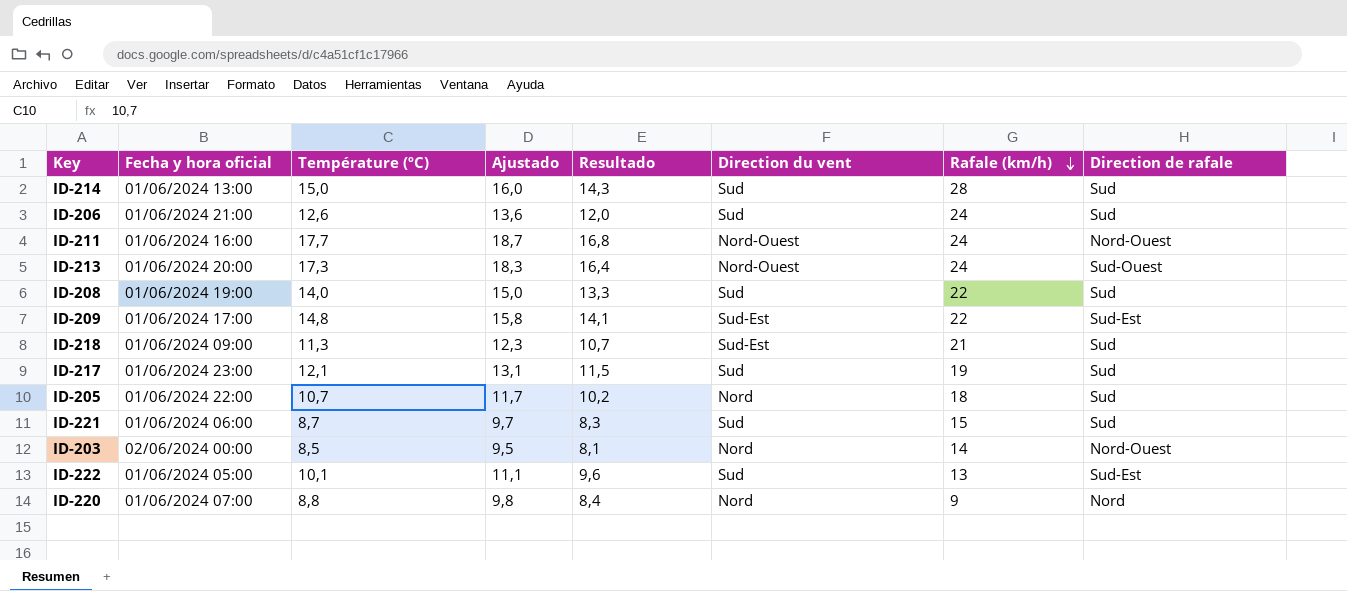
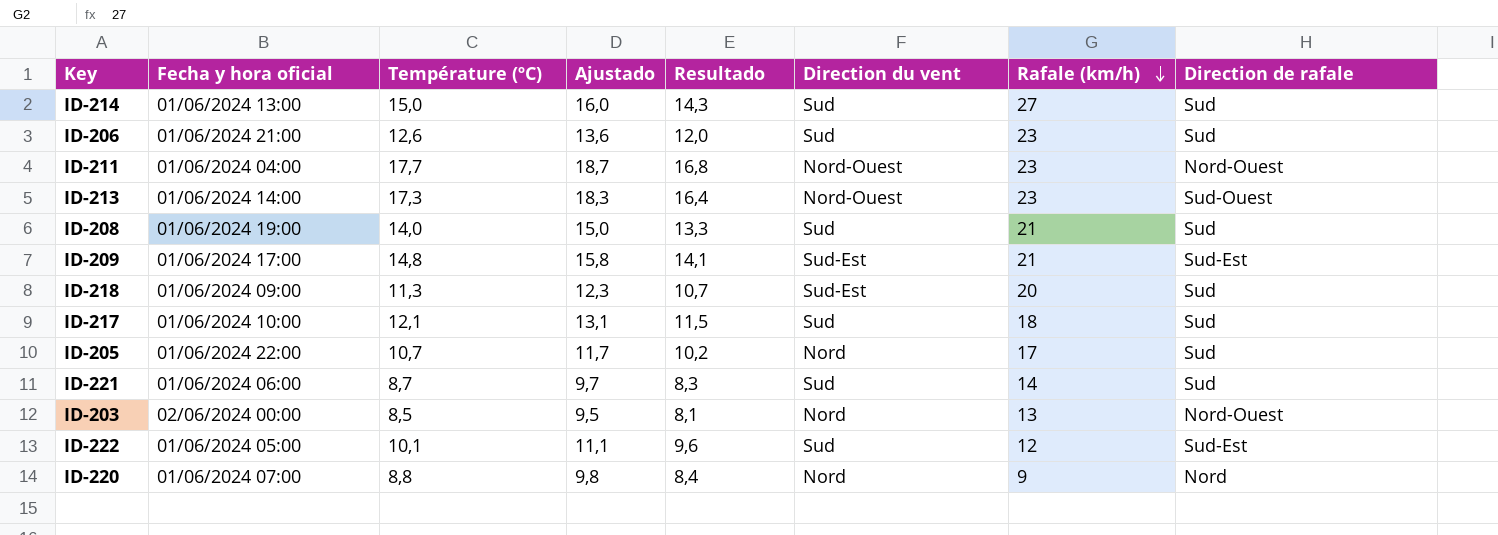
ID-214 | Rafale (km/h): 28 -> 27
ID-206 | Rafale (km/h): 24 -> 23
ID-211 | Fecha y hora oficial: 01/06/2024 16:00 -> 01/06/2024 04:00
ID-211 | Rafale (km/h): 24 -> 23
ID-213 | Fecha y hora oficial: 01/06/2024 20:00 -> 01/06/2024 14:00
ID-213 | Rafale (km/h): 24 -> 23
ID-208 | Rafale (km/h): 22 -> 21
ID-209 | Rafale (km/h): 22 -> 21
ID-218 | Rafale (km/h): 21 -> 20
ID-217 | Fecha y hora oficial: 01/06/2024 23:00 -> 01/06/2024 10:00
ID-217 | Rafale (km/h): 19 -> 18
ID-205 | Rafale (km/h): 18 -> 17
ID-221 | Rafale (km/h): 15 -> 14
ID-203 | Rafale (km/h): 14 -> 13
ID-222 | Rafale (km/h): 13 -> 12

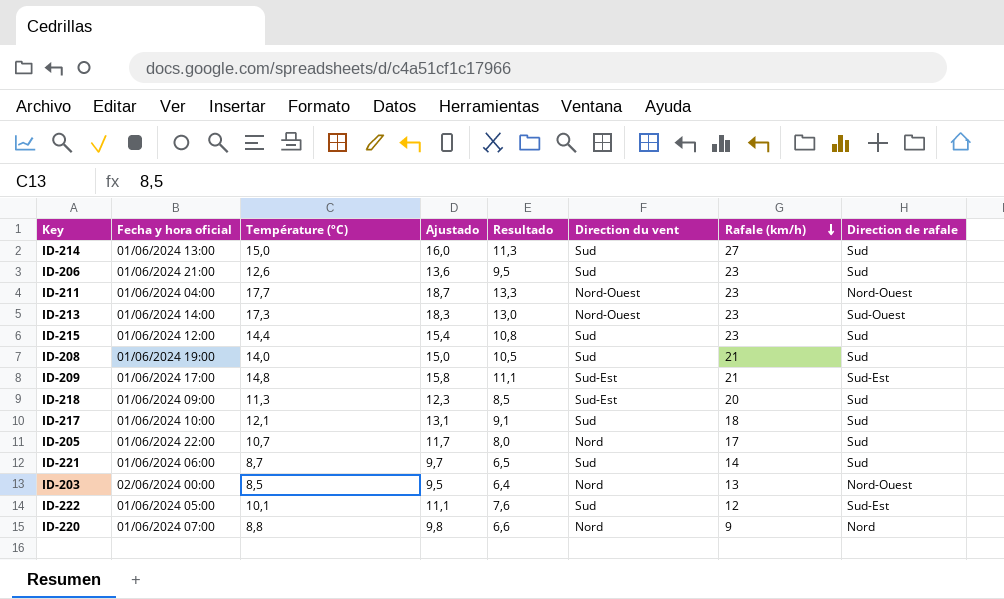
column Resultado | formula: [Température (ºC)] * 0,95 -> [Température (ºC)] * 0,75
row ID-215: none -> 01/06/2024 12:00 | 14,4 | 15,4 | 10,8 | Sud | 23 | Sud

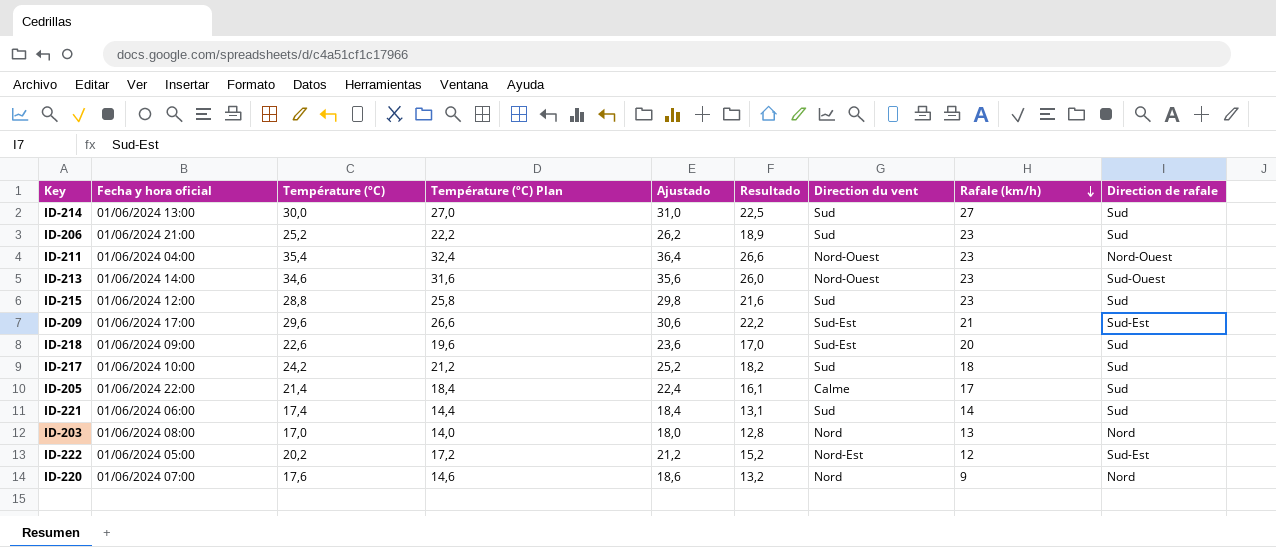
column Température (ºC) Plan | formula: none -> [Température (ºC)] - 3
row ID-208: 01/06/2024 19:00 | 14,0 | 15,0 | 10,5 | Sud | 21 | Sud -> none
ID-214 | Température (ºC): 15,0 -> 30,0
ID-214 | Ajustado: 16,0 -> 31,0
ID-214 | Resultado: 11,3 -> 22,5
ID-206 | Température (ºC): 12,6 -> 25,2
ID-206 | Ajustado: 13,6 -> 26,2
ID-206 | Resultado: 9,5 -> 18,9
ID-211 | Température (ºC): 17,7 -> 35,4
ID-211 | Ajustado: 18,7 -> 36,4
ID-211 | Resultado: 13,3 -> 26,6
ID-213 | Température (ºC): 17,3 -> 34,6
ID-213 | Ajustado: 18,3 -> 35,6
ID-213 | Resultado: 13,0 -> 26,0
ID-215 | Température (ºC): 14,4 -> 28,8
ID-215 | Ajustado: 15,4 -> 29,8
ID-215 | Resultado: 10,8 -> 21,6
ID-209 | Température (ºC): 14,8 -> 29,6
ID-209 | Ajustado: 15,8 -> 30,6
ID-209 | Resultado: 11,1 -> 22,2
ID-218 | Température (ºC): 11,3 -> 22,6
ID-218 | Ajustado: 12,3 -> 23,6
ID-218 | Resultado: 8,5 -> 17,0
ID-217 | Température (ºC): 12,1 -> 24,2
ID-217 | Ajustado: 13,1 -> 25,2
ID-217 | Resultado: 9,1 -> 18,2
ID-205 | Température (ºC): 10,7 -> 21,4
ID-205 | Ajustado: 11,7 -> 22,4
ID-205 | Resultado: 8,0 -> 16,1
ID-205 | Direction du vent: Nord -> Calme
ID-221 | Température (ºC): 8,7 -> 17,4
ID-221 | Ajustado: 9,7 -> 18,4
ID-221 | Resultado: 6,5 -> 13,1
ID-203 | Fecha y hora oficial: 02/06/2024 00:00 -> 01/06/2024 08:00
ID-203 | Température (ºC): 8,5 -> 17,0
ID-203 | Ajustado: 9,5 -> 18,0
ID-203 | Resultado: 6,4 -> 12,8
ID-203 | Direction de rafale: Nord-Ouest -> Nord
ID-222 | Température (ºC): 10,1 -> 20,2
ID-222 | Ajustado: 11,1 -> 21,2
ID-222 | Resultado: 7,6 -> 15,2
ID-222 | Direction du vent: Sud -> Nord-Est
ID-220 | Température (ºC): 8,8 -> 17,6
ID-220 | Ajustado: 9,8 -> 18,6
ID-220 | Resultado: 6,6 -> 13,2

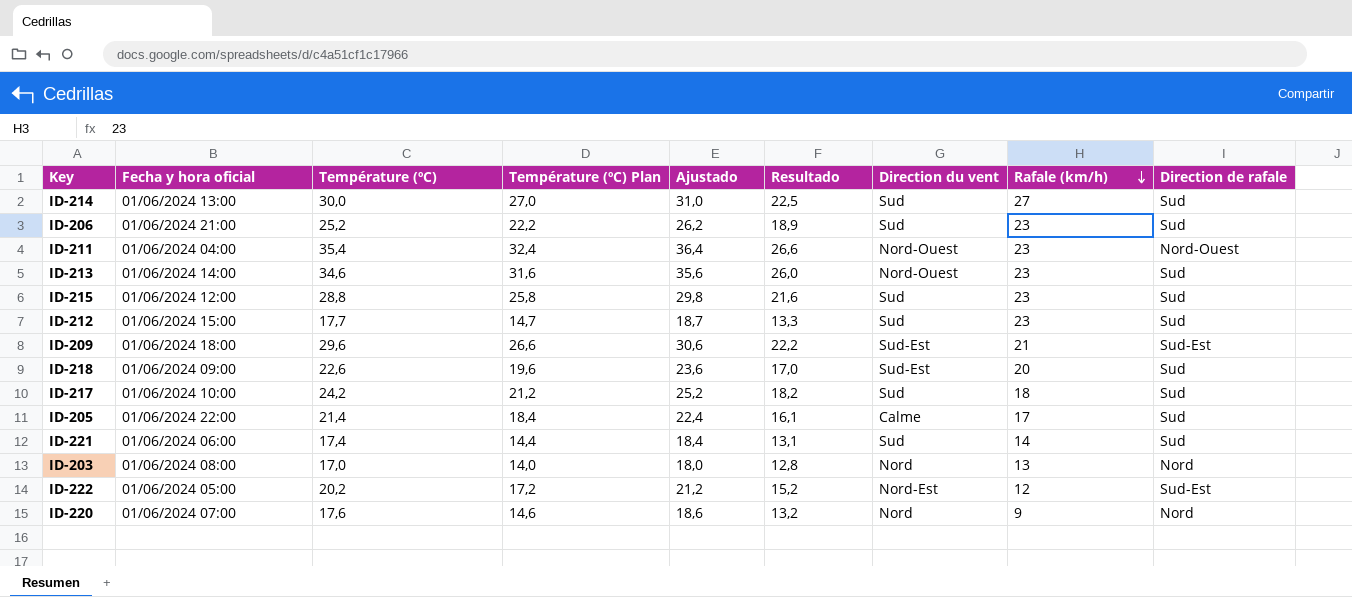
ID-213 | Direction de rafale: Sud-Ouest -> Sud
row ID-212: none -> 01/06/2024 15:00 | 17,7 | 14,7 | 18,7 | 13,3 | Sud | 23 | Sud
ID-209 | Fecha y hora oficial: 01/06/2024 17:00 -> 01/06/2024 18:00

